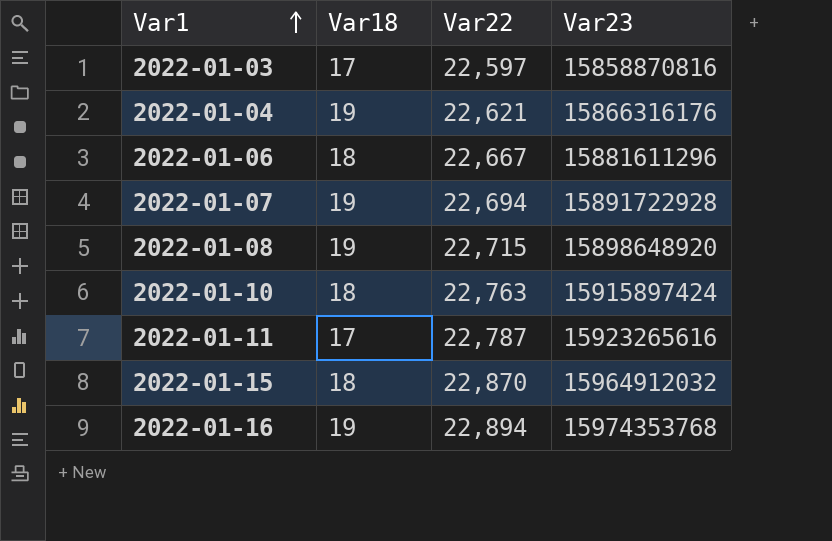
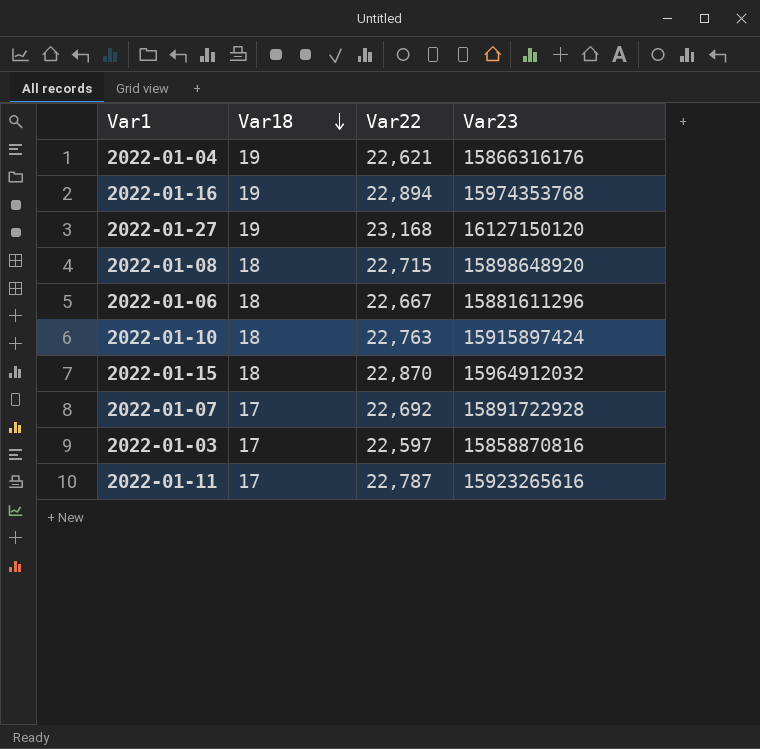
row order: Var1 ascending -> Var18 descending
row 2022-01-27: none -> 19 | 23,168 | 16127150120
2022-01-08 | Var18: 19 -> 18
2022-01-07 | Var18: 19 -> 17
2022-01-07 | Var22: 22,694 -> 22,692

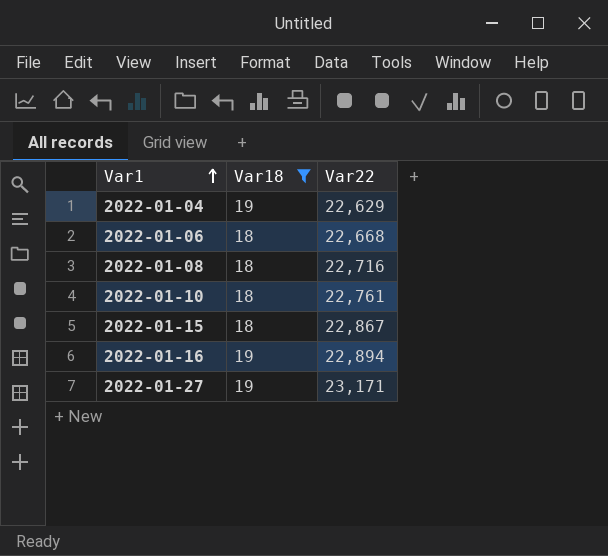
filter: none -> Var18 != 17
row order: Var18 descending -> Var1 ascending
column Var23 | position: 4 -> none
2022-01-04 | Var22: 22,621 -> 22,629
2022-01-06 | Var22: 22,667 -> 22,668
2022-01-08 | Var22: 22,715 -> 22,716
2022-01-10 | Var22: 22,763 -> 22,761
2022-01-15 | Var22: 22,870 -> 22,867
2022-01-27 | Var22: 23,168 -> 23,171

